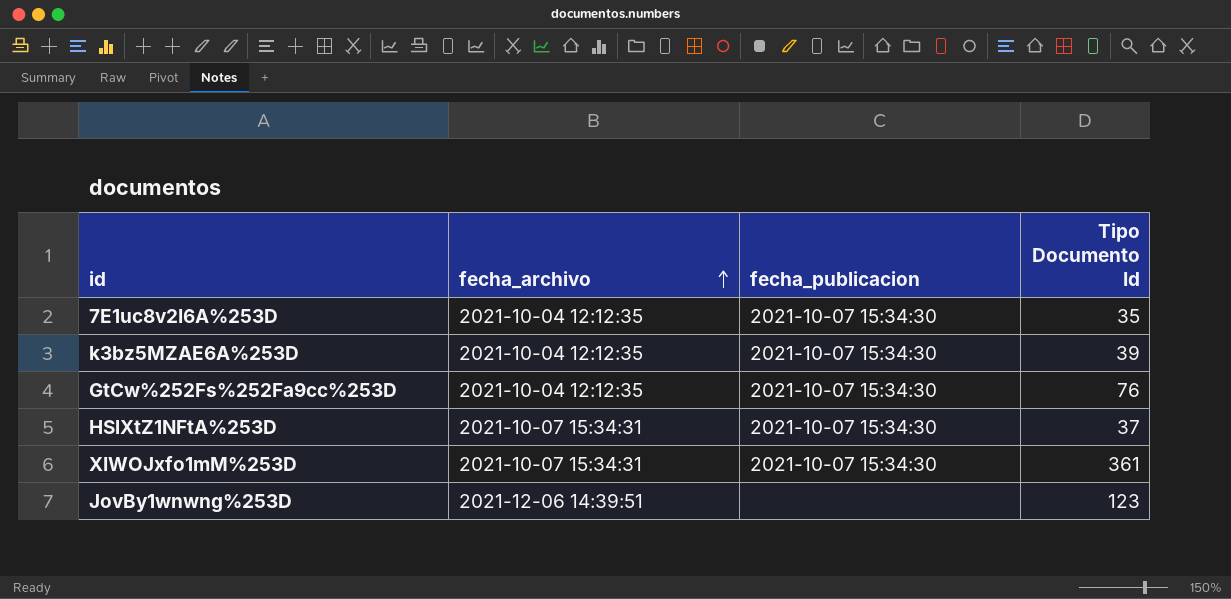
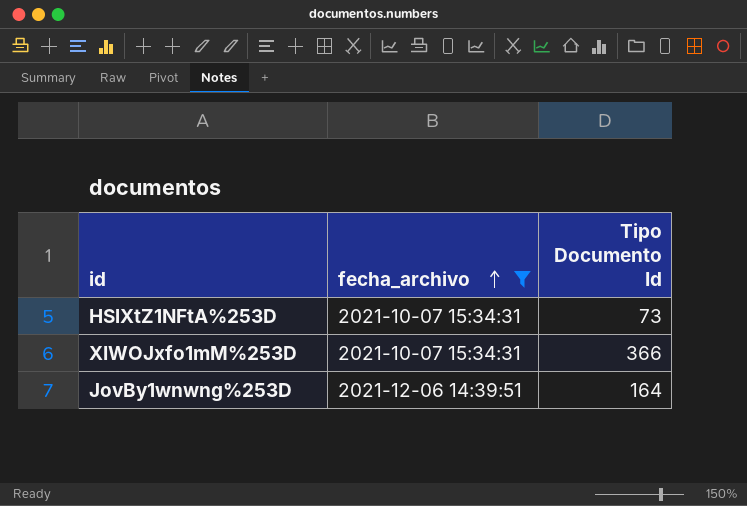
filter: none -> fecha_archivo != 2021-10-04 12:12:35
column fecha_publicacion | position: 3 -> none
HSlXtZ1NFtA%253D | Tipo Documento Id: 37 -> 73
XIWOJxfo1mM%253D | Tipo Documento Id: 361 -> 366
JovBy1wnwng%253D | Tipo Documento Id: 123 -> 164

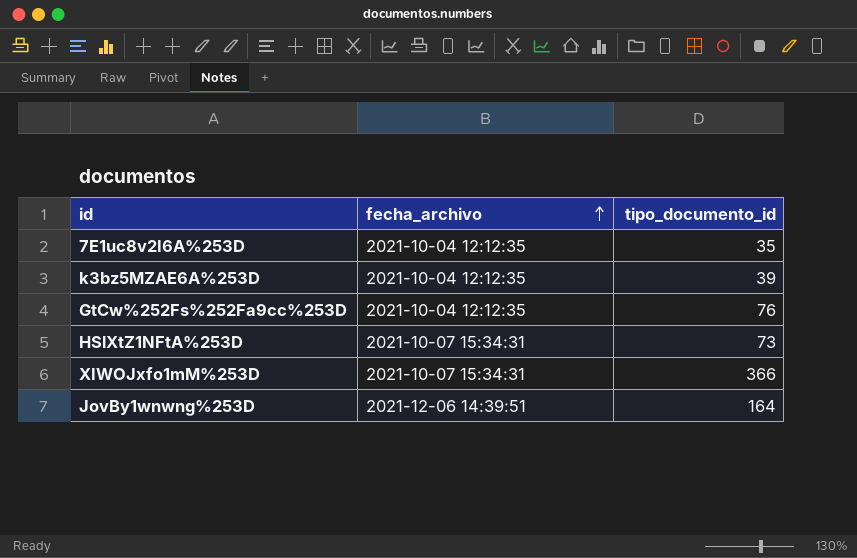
filter: fecha_archivo != 2021-10-04 12:12:35 -> none
column name: Tipo Documento Id -> tipo_documento_id

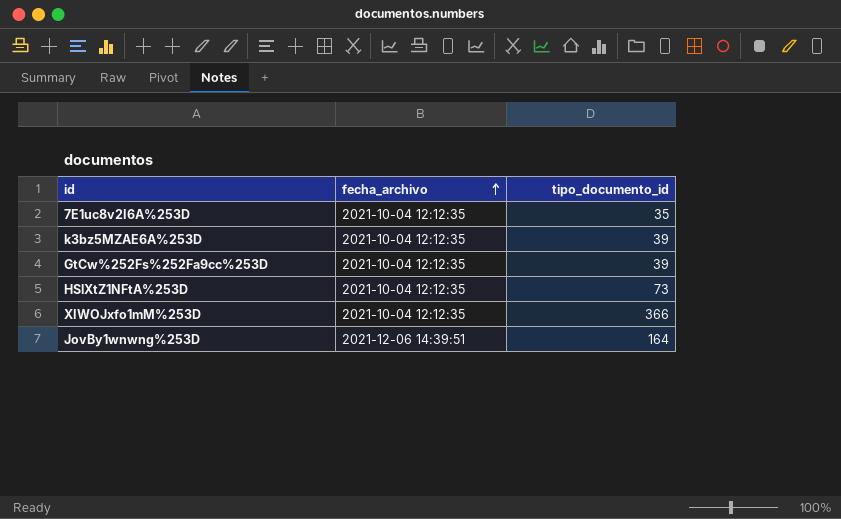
GtCw%252Fs%252Fa9cc%253D | tipo_documento_id: 76 -> 39
HSlXtZ1NFtA%253D | fecha_archivo: 2021-10-07 15:34:31 -> 2021-10-04 12:12:35
XIWOJxfo1mM%253D | fecha_archivo: 2021-10-07 15:34:31 -> 2021-10-04 12:12:35

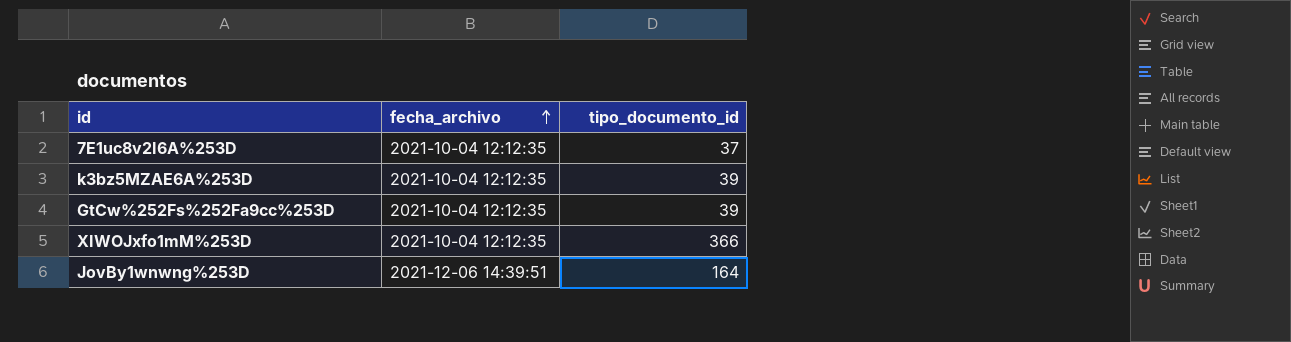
row HSlXtZ1NFtA%253D: 2021-10-04 12:12:35 | 73 -> none
7E1uc8v2I6A%253D | tipo_documento_id: 35 -> 37

